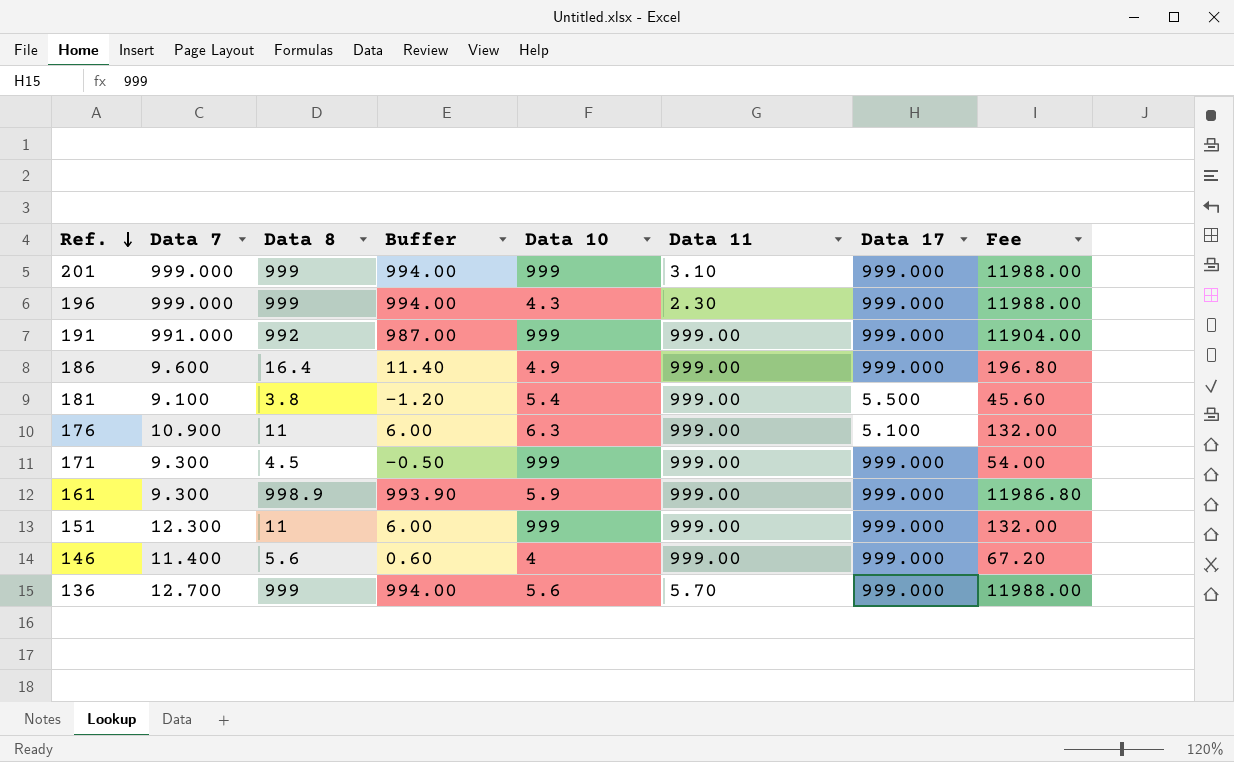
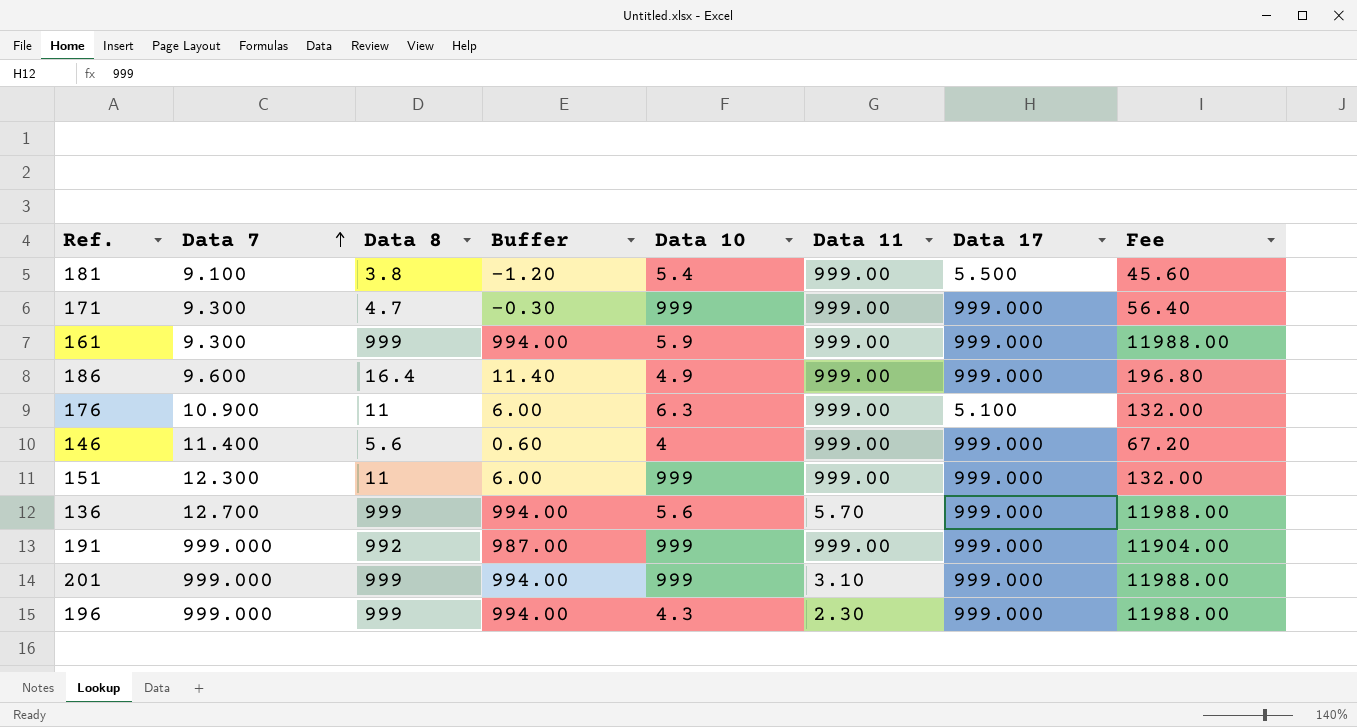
row order: Ref. descending -> Data 7 ascending
171 | Data 8: 4.5 -> 4.7
171 | Buffer: -0.50 -> -0.30
171 | Fee: 54.00 -> 56.40
161 | Data 8: 998.9 -> 999
161 | Buffer: 993.90 -> 994.00
161 | Fee: 11986.80 -> 11988.00
191 | Data 7: 991.000 -> 999.000

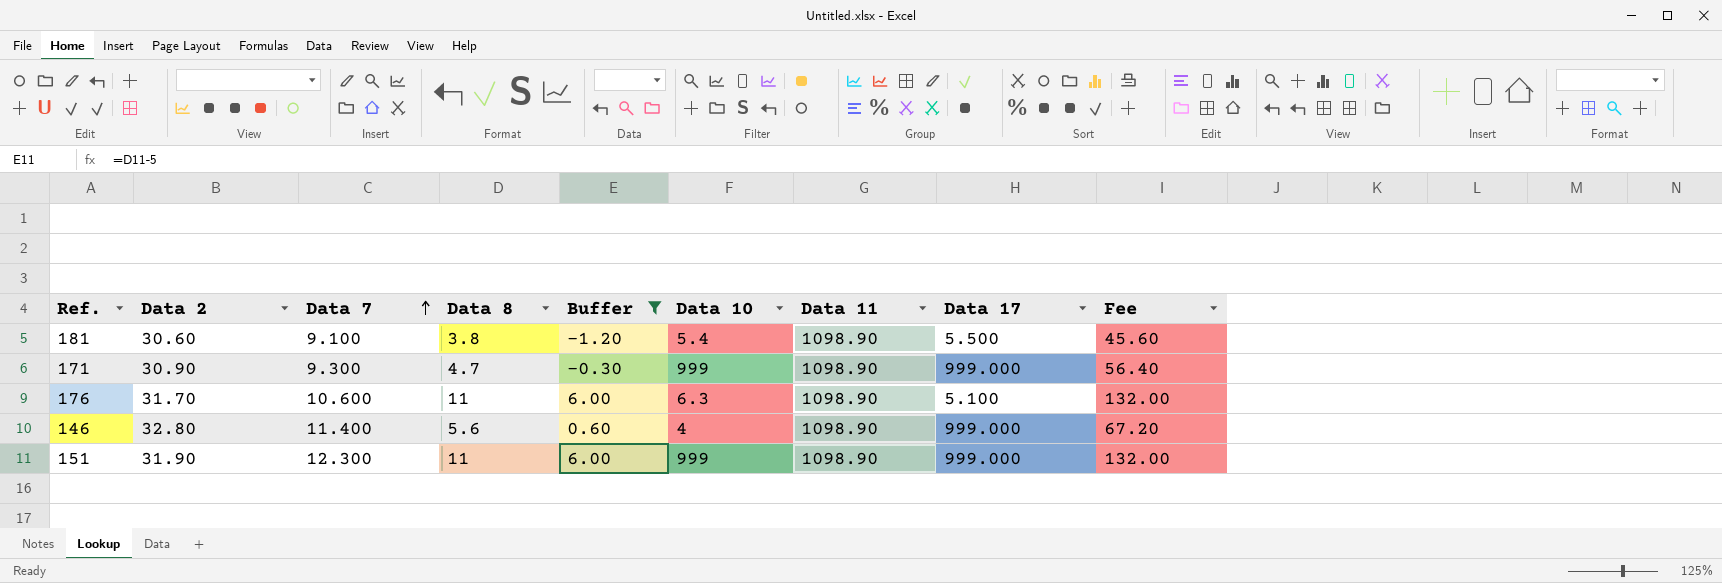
filter: none -> Buffer <= 6.00
column Data 2 | position: none -> 2
181 | Data 11: 999.00 -> 1098.90
171 | Data 11: 999.00 -> 1098.90
176 | Data 7: 10.900 -> 10.600
176 | Data 11: 999.00 -> 1098.90
146 | Data 11: 999.00 -> 1098.90
151 | Data 11: 999.00 -> 1098.90

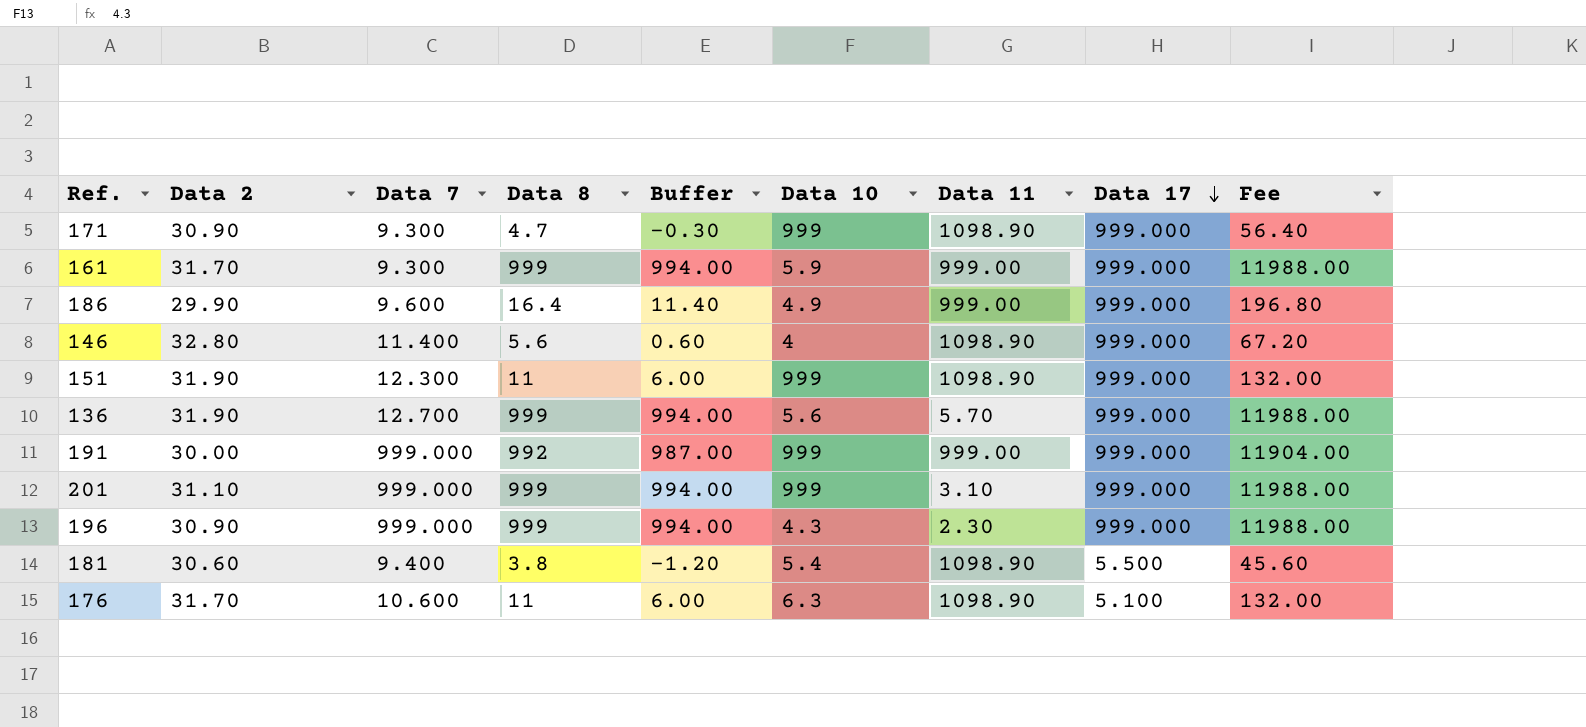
filter: Buffer <= 6.00 -> none
row order: Data 7 ascending -> Data 17 descending
181 | Data 7: 9.100 -> 9.400

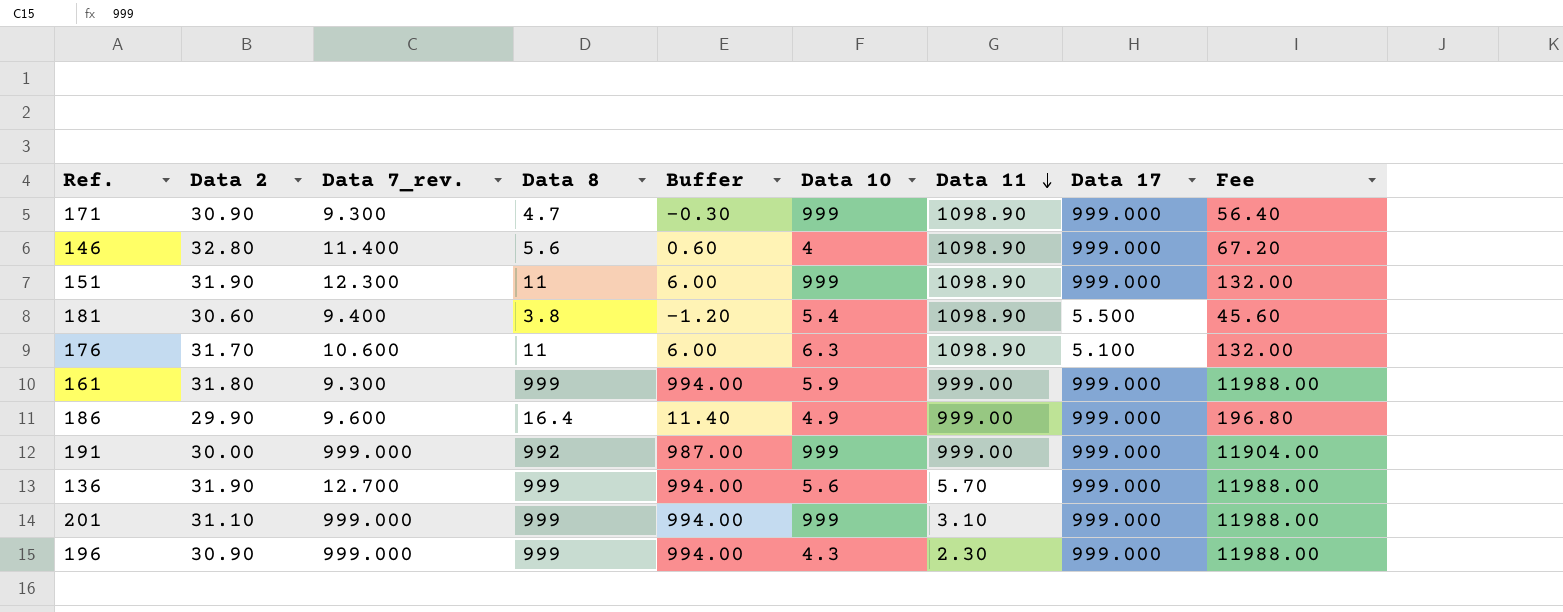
row order: Data 17 descending -> Data 11 descending
column name: Data 7 -> Data 7_rev.
161 | Data 2: 31.70 -> 31.80

